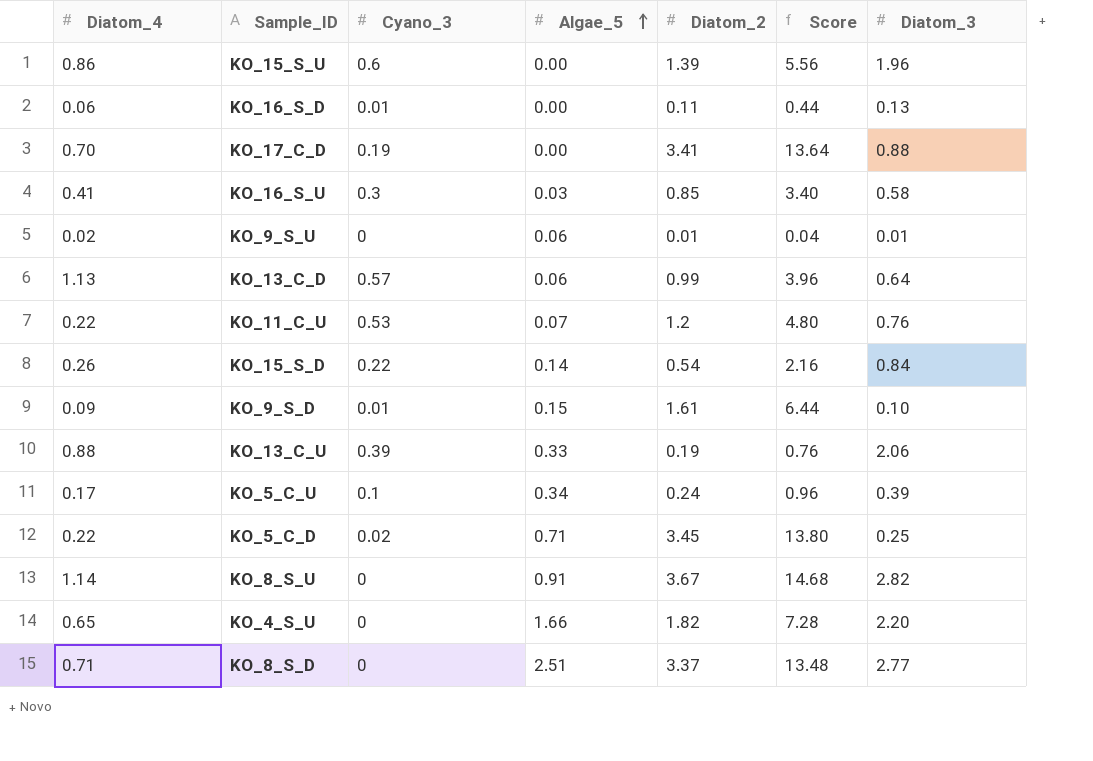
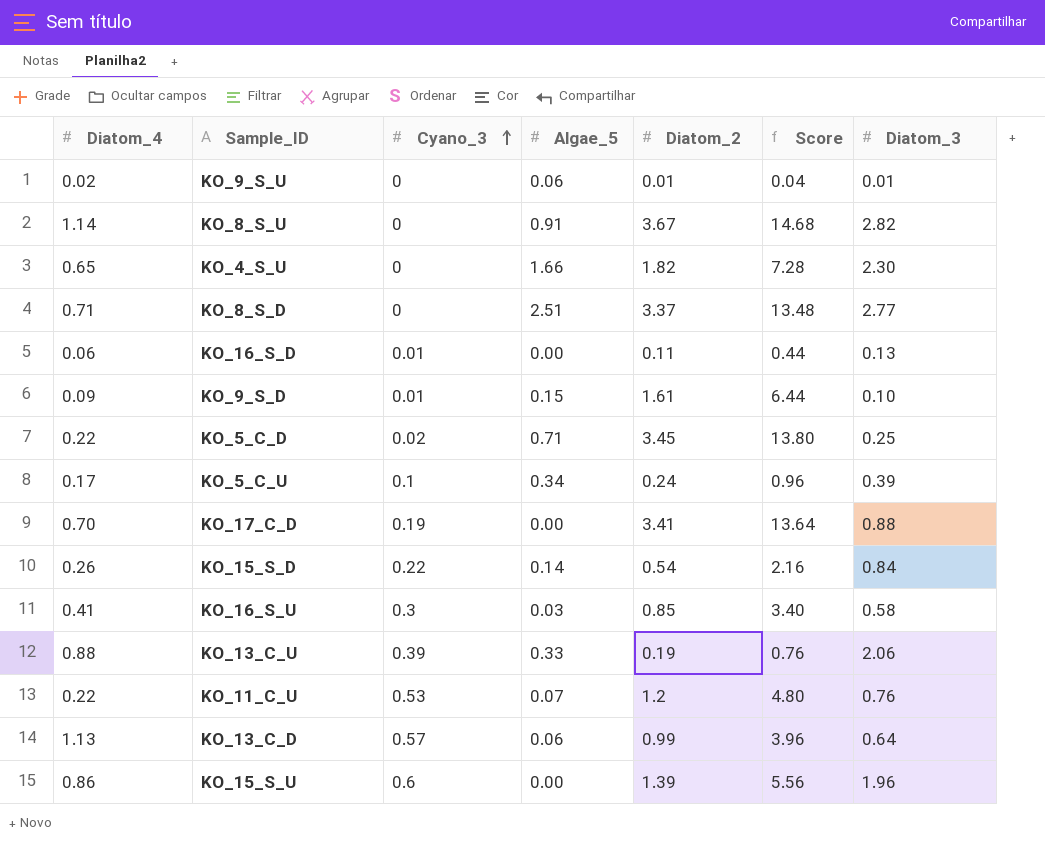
row order: Algae_5 ascending -> Cyano_3 ascending
KO_4_S_U | Diatom_3: 2.20 -> 2.30

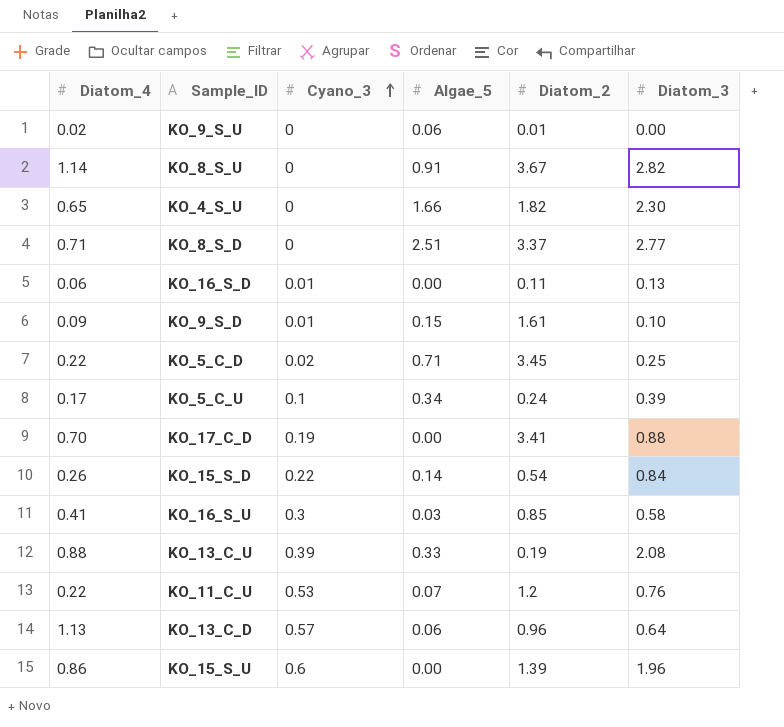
column Score | formula: [Diatom_2] * 4 -> none
KO_9_S_U | Diatom_3: 0.01 -> 0.00
KO_13_C_U | Diatom_3: 2.06 -> 2.08
KO_13_C_D | Diatom_2: 0.99 -> 0.96

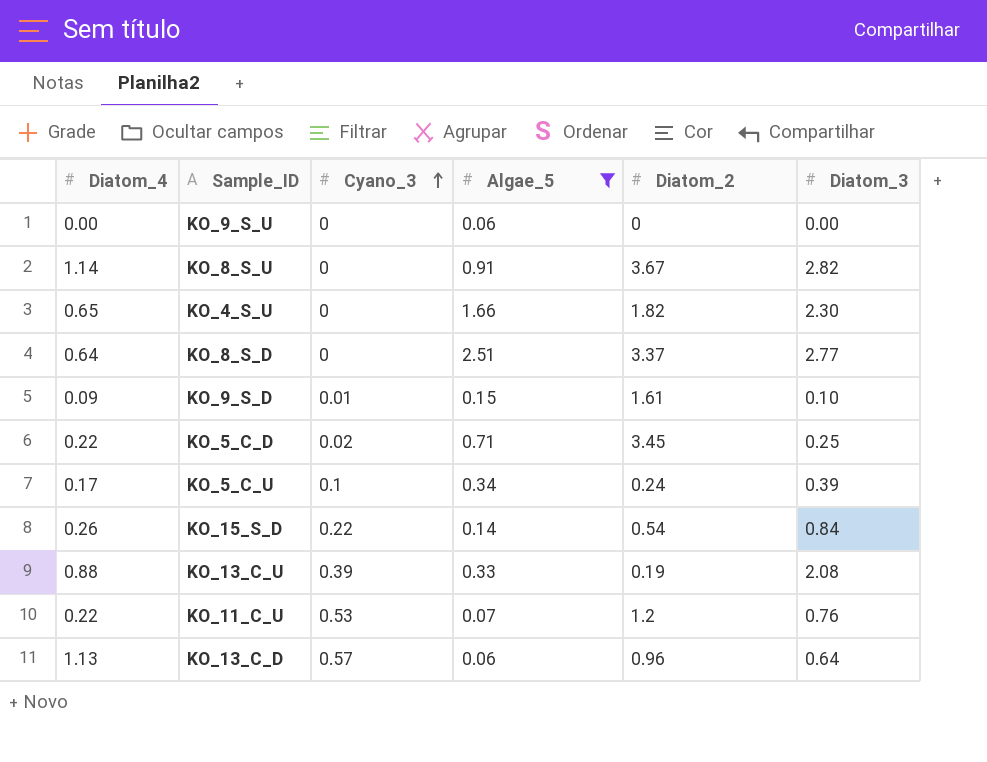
filter: none -> Algae_5 >= 0.06
KO_9_S_U | Diatom_4: 0.02 -> 0.00
KO_9_S_U | Diatom_2: 0.01 -> 0
KO_8_S_D | Diatom_4: 0.71 -> 0.64

